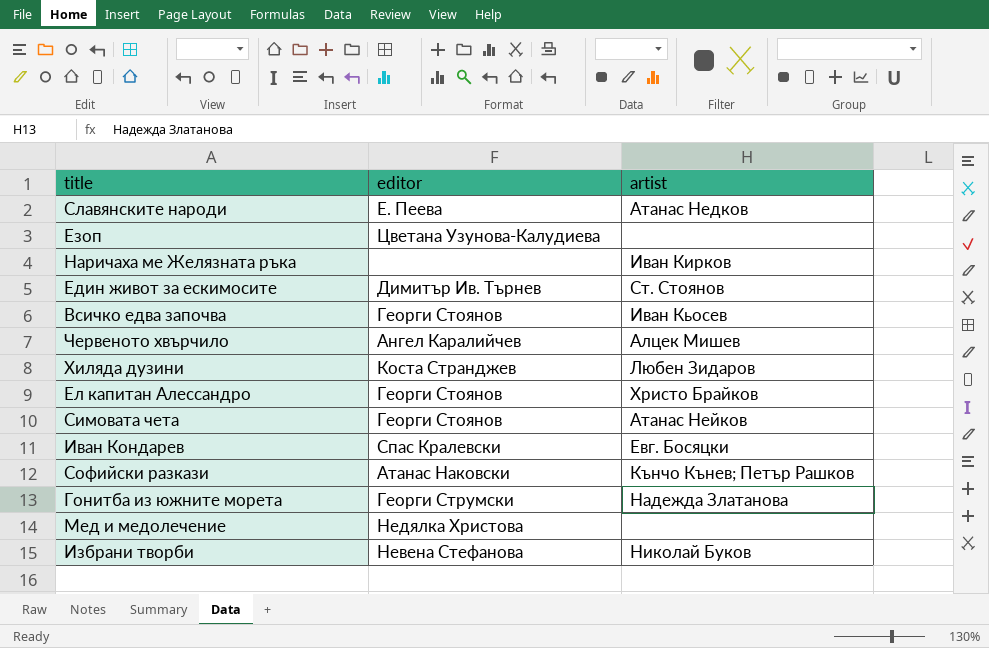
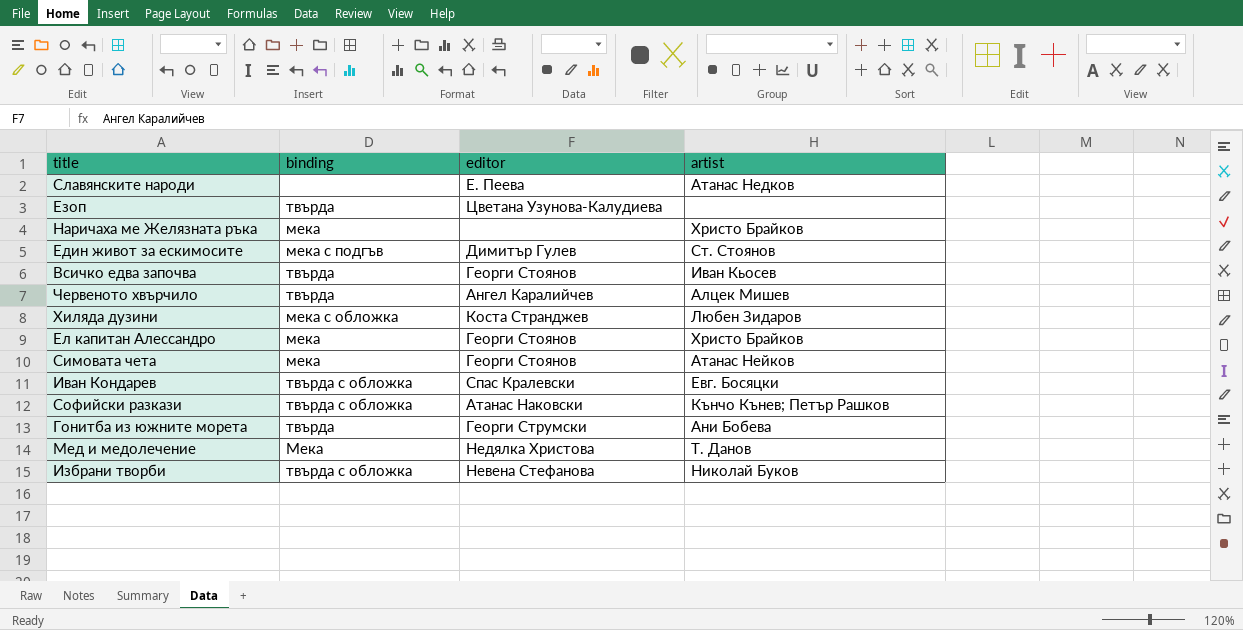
column binding | position: none -> 2
Наричаха ме Желязната ръка | artist: Иван Кирков -> Христо Брайков
Един живот за ескимосите | editor: Димитър Ив. Търнев -> Димитър Гулев
Гонитба из южните морета | artist: Надежда Златанова -> Ани Бобева
Мед и медолечение | artist: none -> Т. Данов

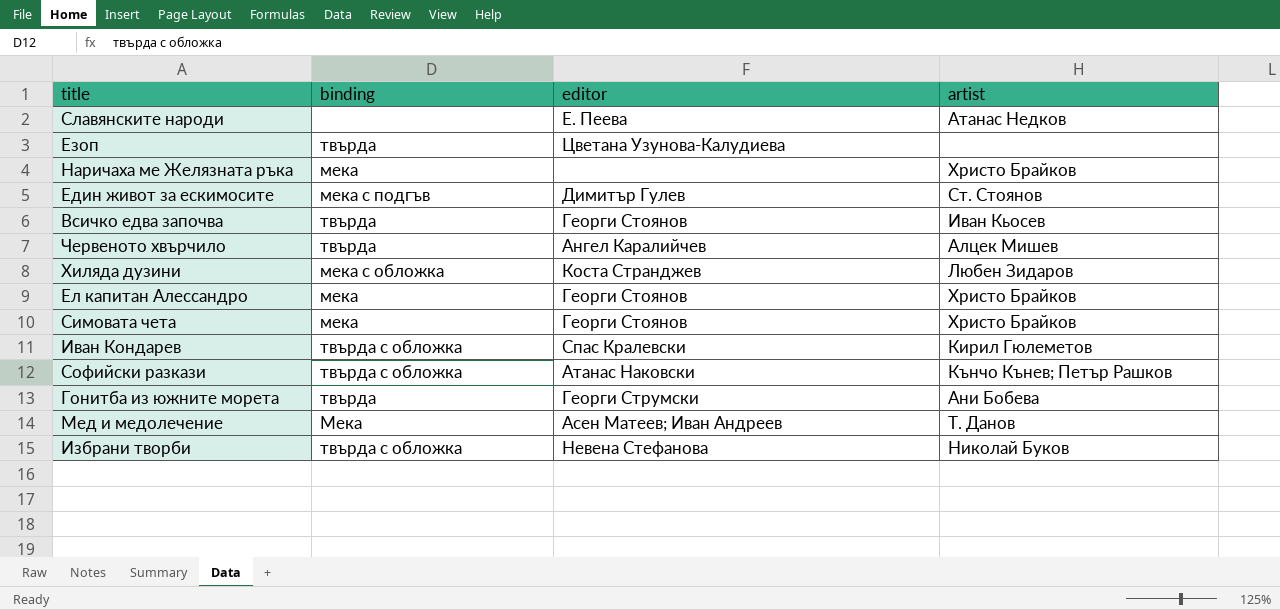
Симовата чета | artist: Атанас Нейков -> Христо Брайков
Иван Кондарев | artist: Евг. Босяцки -> Кирил Гюлеметов
Мед и медолечение | editor: Недялка Христова -> Асен Матеев; Иван Андреев

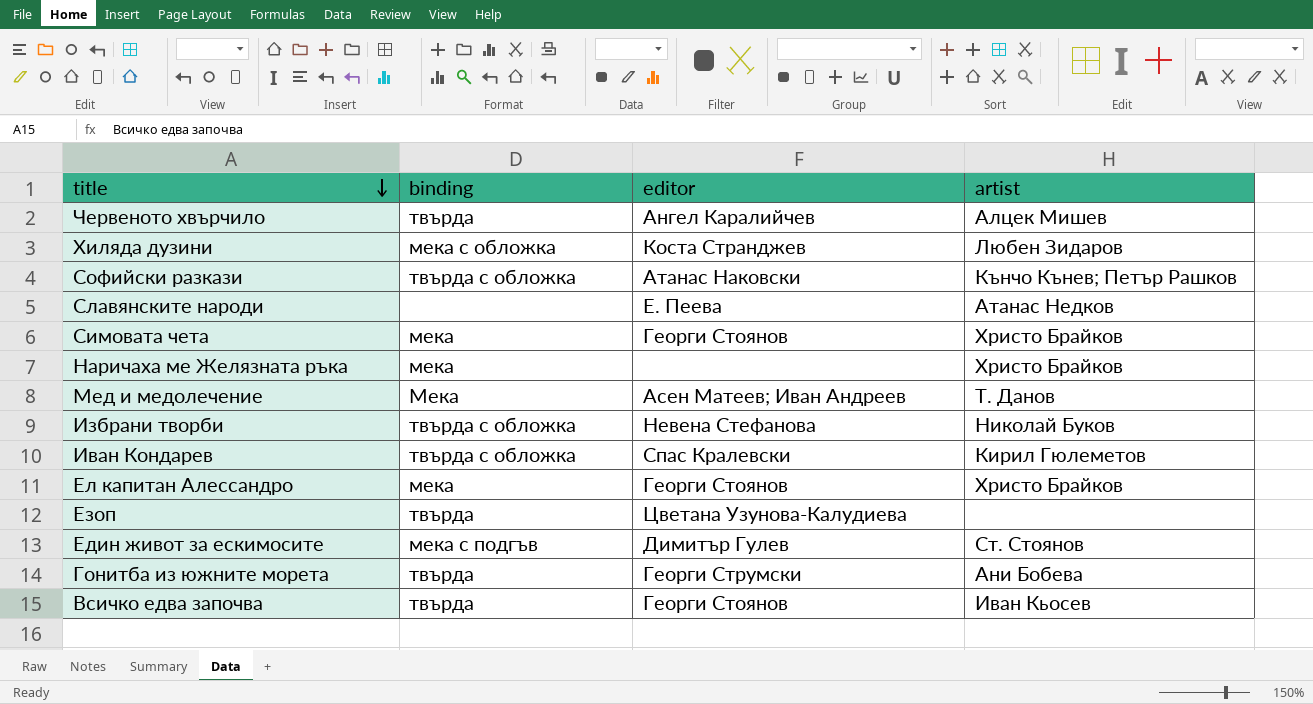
row order: none -> title descending

